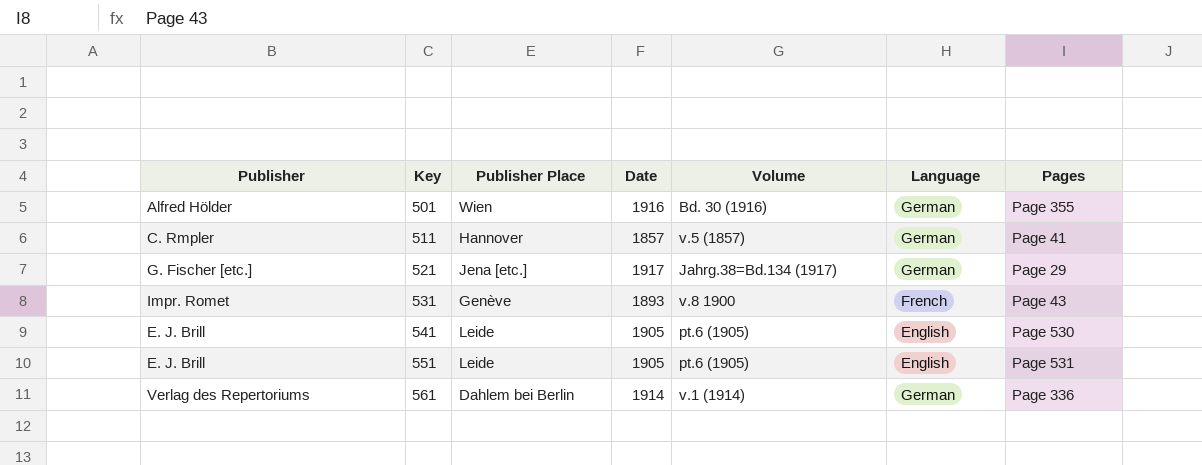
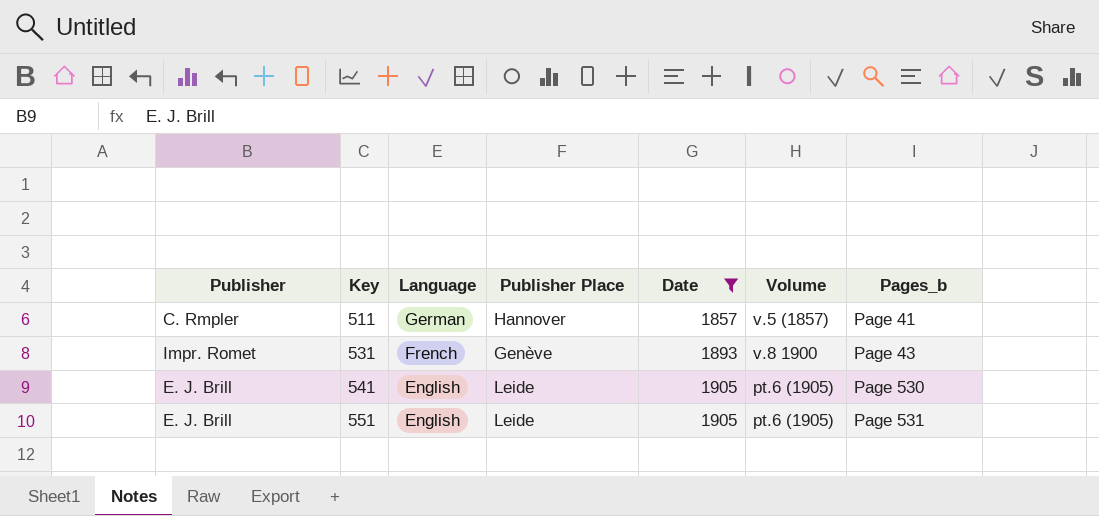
filter: none -> Date <= 1905
column Language | position: 6 -> 3
column name: Pages -> Pages_b

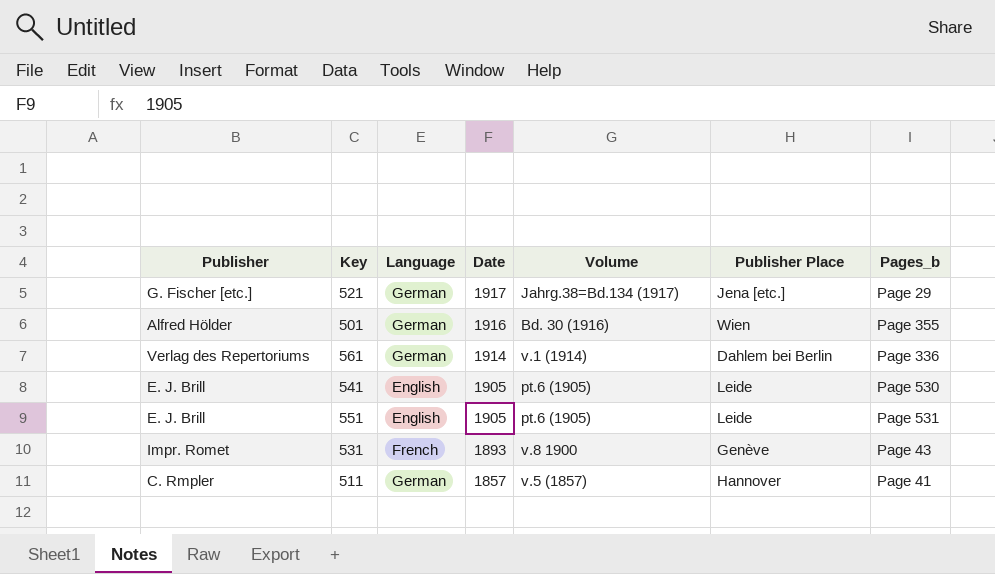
filter: Date <= 1905 -> none
row order: Key ascending -> Date descending
column Publisher Place | position: 4 -> 6

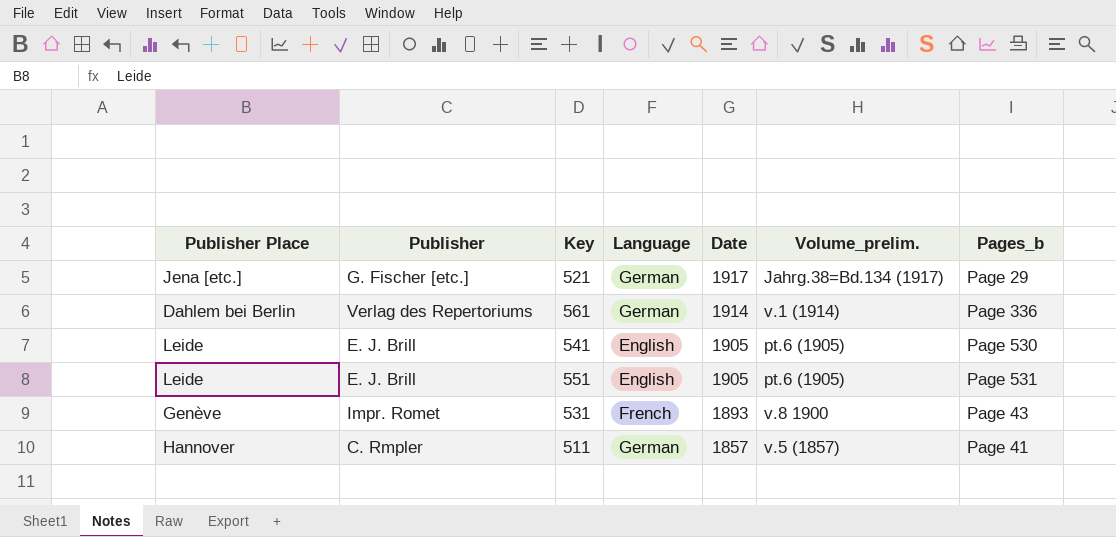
column Publisher Place | position: 6 -> 1
column name: Volume -> Volume_prelim.
row 501: Alfred Hölder | German | 1916 | Bd. 30 (1916) | Wien | Page 355 -> none

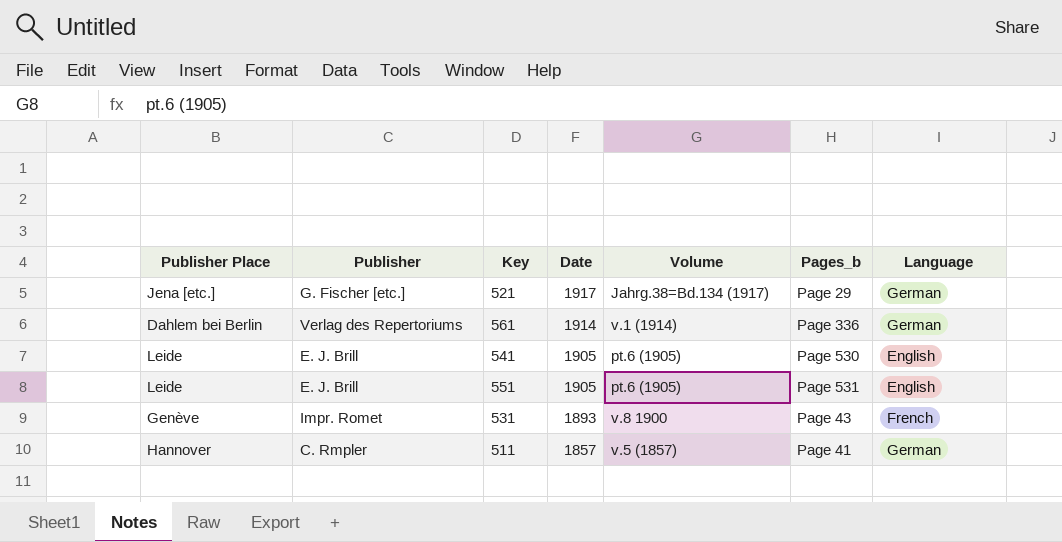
column name: Volume_prelim. -> Volume
column Language | position: 4 -> 7

